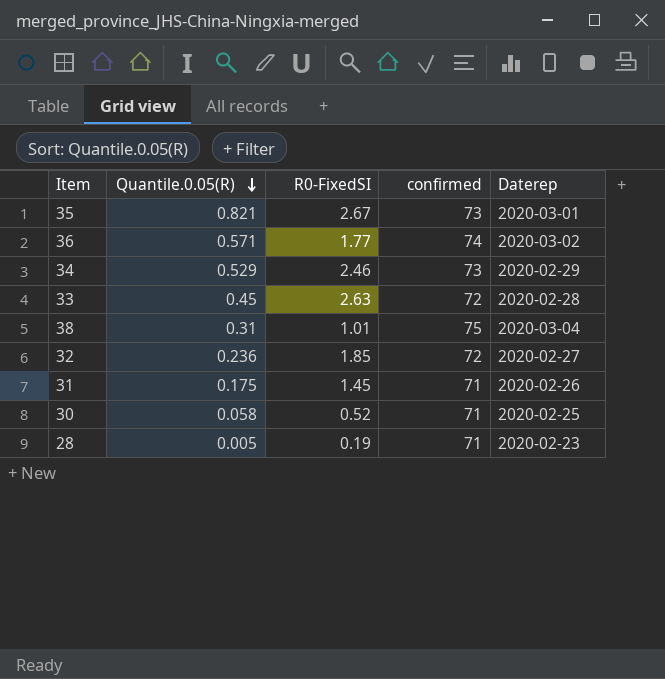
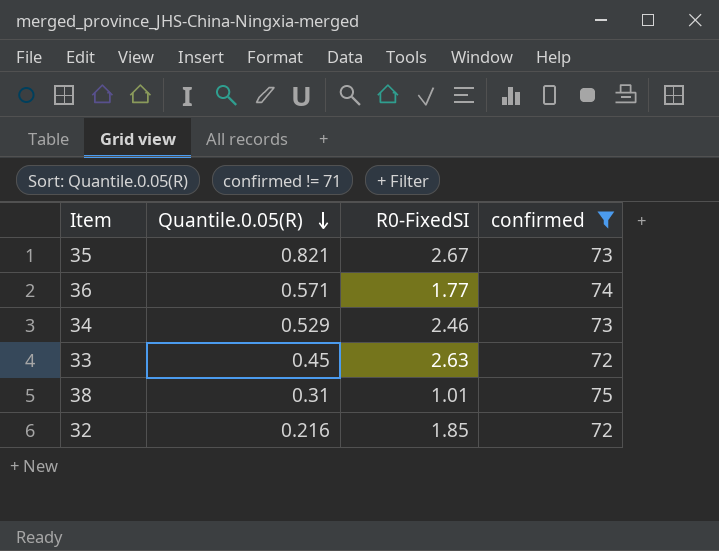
filter: none -> confirmed != 71
column Daterep | position: 5 -> none
32 | Quantile.0.05(R): 0.236 -> 0.216

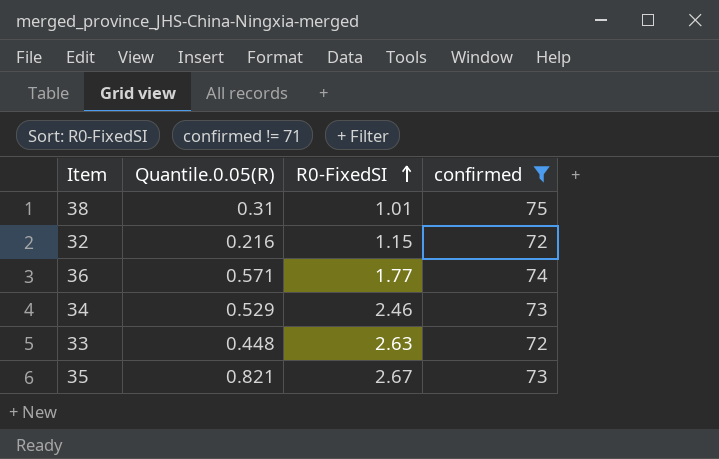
row order: Quantile.0.05(R) descending -> R0-FixedSI ascending
32 | R0-FixedSI: 1.85 -> 1.15
33 | Quantile.0.05(R): 0.45 -> 0.448

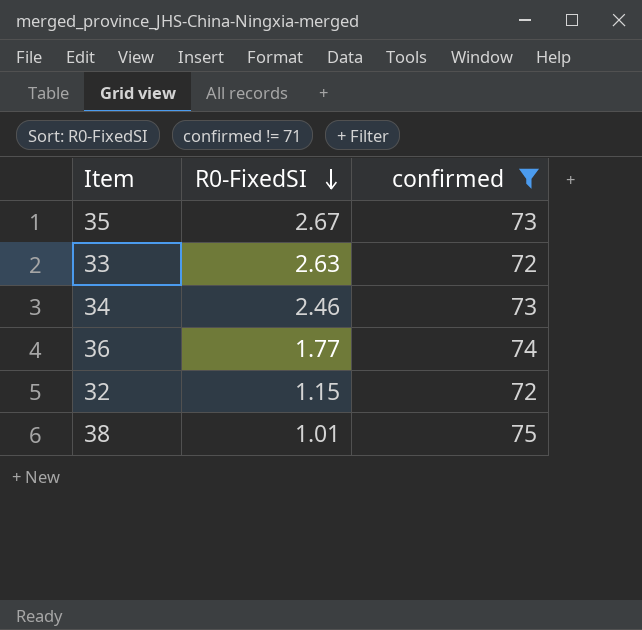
row order: R0-FixedSI ascending -> R0-FixedSI descending
column Quantile.0.05(R) | position: 2 -> none

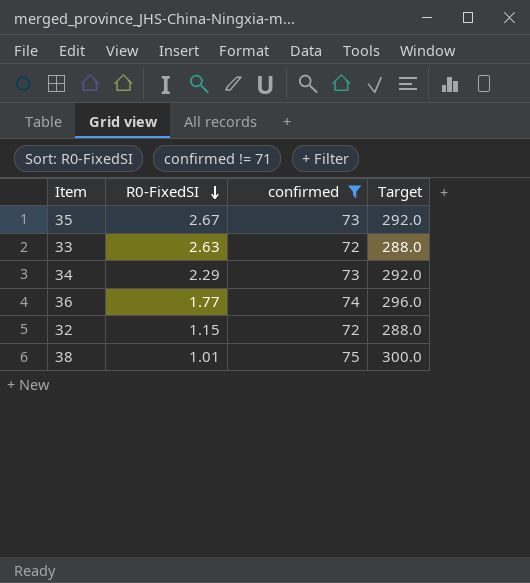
column Target | formula: none -> [confirmed] * 4
34 | R0-FixedSI: 2.46 -> 2.29

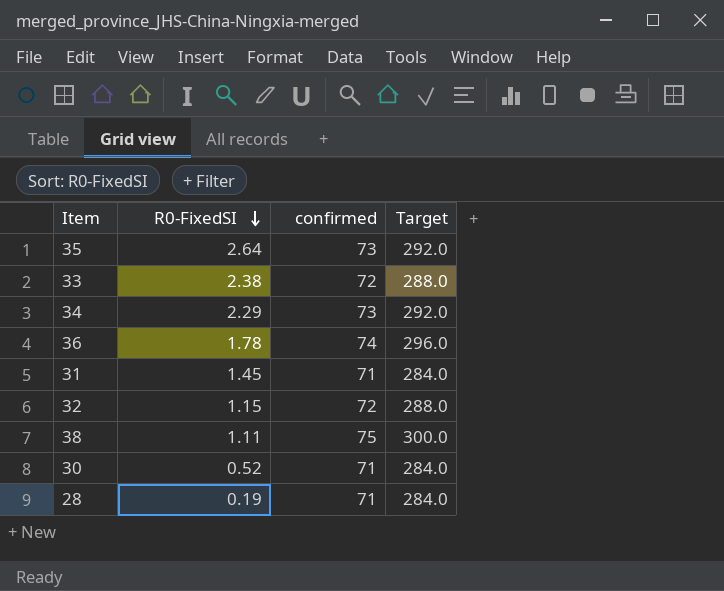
filter: confirmed != 71 -> none
35 | R0-FixedSI: 2.67 -> 2.64
33 | R0-FixedSI: 2.63 -> 2.38
36 | R0-FixedSI: 1.77 -> 1.78
38 | R0-FixedSI: 1.01 -> 1.11

